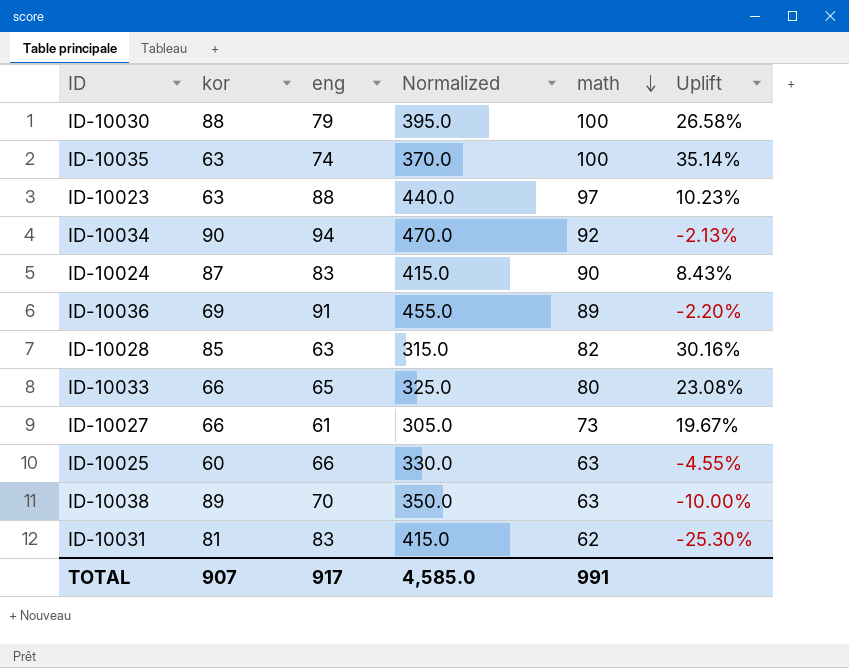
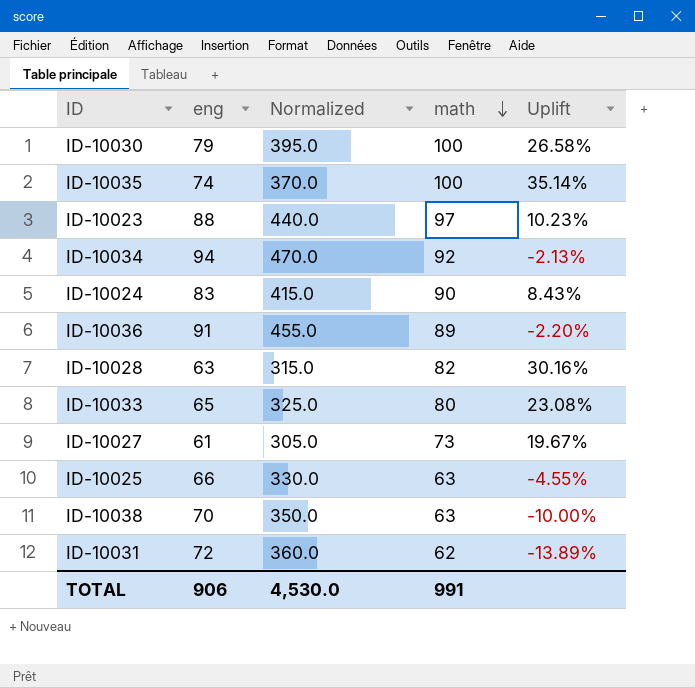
column kor | position: 2 -> none
ID-10031 | eng: 83 -> 72
ID-10031 | Normalized: 415.0 -> 360.0
ID-10031 | Uplift: -25.30% -> -13.89%
TOTAL | eng: 917 -> 906
TOTAL | Normalized: 4,585.0 -> 4,530.0

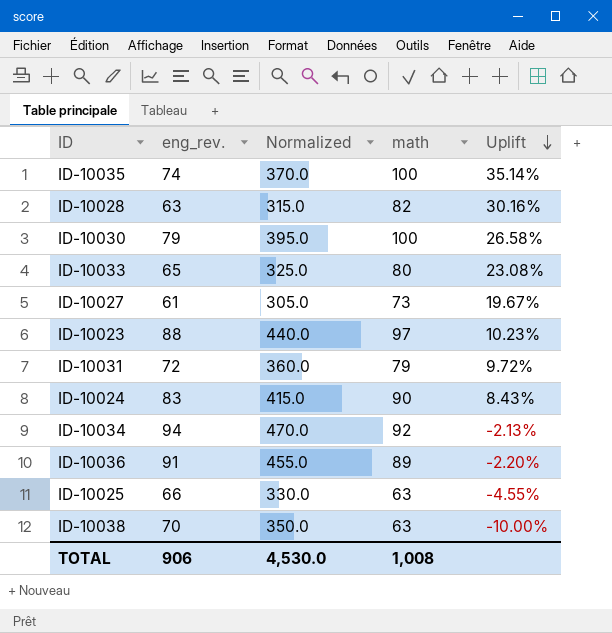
row order: math descending -> Uplift descending
column name: eng -> eng_rev.
ID-10031 | math: 62 -> 79
ID-10031 | Uplift: -13.89% -> 9.72%
TOTAL | math: 991 -> 1,008

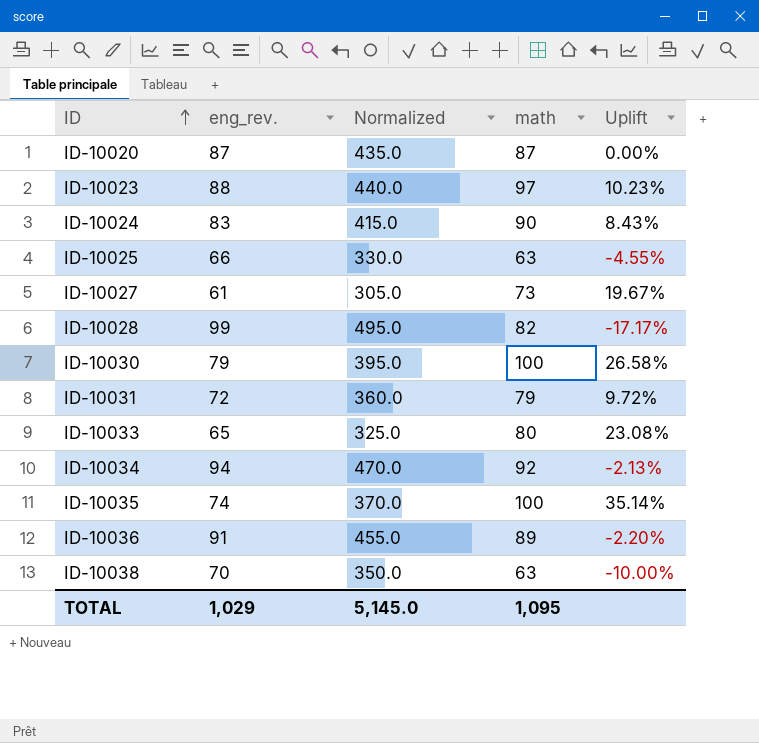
row order: Uplift descending -> ID ascending
row ID-10020: none -> 87 | 435.0 | 87 | 0.00%
ID-10028 | eng_rev.: 63 -> 99
ID-10028 | Normalized: 315.0 -> 495.0
ID-10028 | Uplift: 30.16% -> -17.17%
TOTAL | eng_rev.: 906 -> 1,029
TOTAL | Normalized: 4,530.0 -> 5,145.0
TOTAL | math: 1,008 -> 1,095

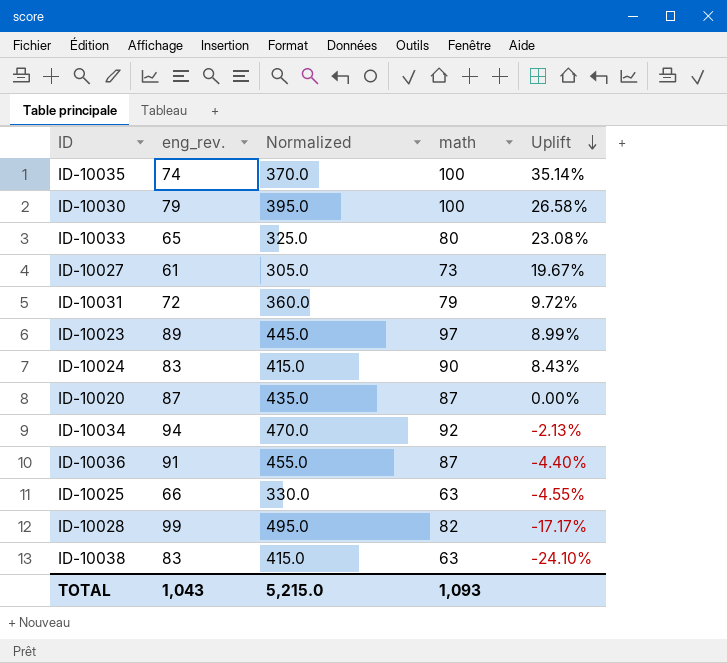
row order: ID ascending -> Uplift descending
ID-10023 | eng_rev.: 88 -> 89
ID-10023 | Normalized: 440.0 -> 445.0
ID-10023 | Uplift: 10.23% -> 8.99%
ID-10036 | math: 89 -> 87
ID-10036 | Uplift: -2.20% -> -4.40%
ID-10038 | eng_rev.: 70 -> 83
ID-10038 | Normalized: 350.0 -> 415.0
ID-10038 | Uplift: -10.00% -> -24.10%
TOTAL | eng_rev.: 1,029 -> 1,043
TOTAL | Normalized: 5,145.0 -> 5,215.0
TOTAL | math: 1,095 -> 1,093

